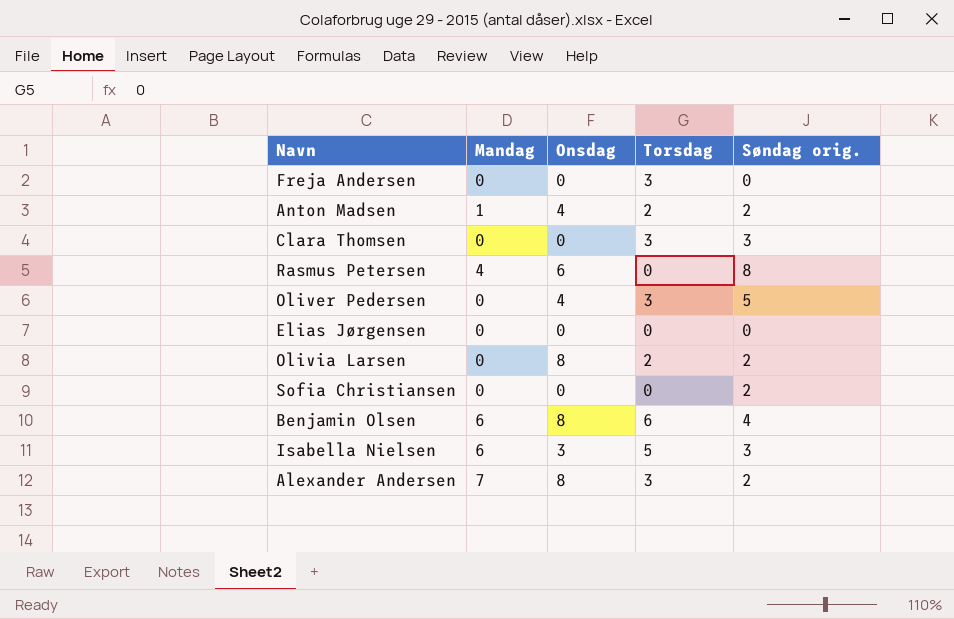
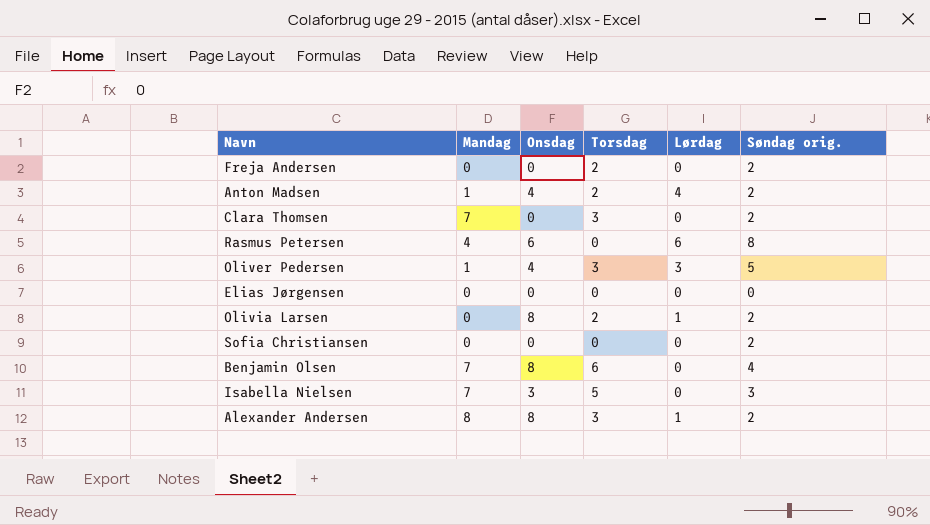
column Lørdag | position: none -> 5
Freja Andersen | Torsdag: 3 -> 2
Freja Andersen | Søndag orig.: 0 -> 2
Clara Thomsen | Mandag: 0 -> 7
Clara Thomsen | Søndag orig.: 3 -> 2
Oliver Pedersen | Mandag: 0 -> 1
Benjamin Olsen | Mandag: 6 -> 7
Isabella Nielsen | Mandag: 6 -> 7
Alexander Andersen | Mandag: 7 -> 8

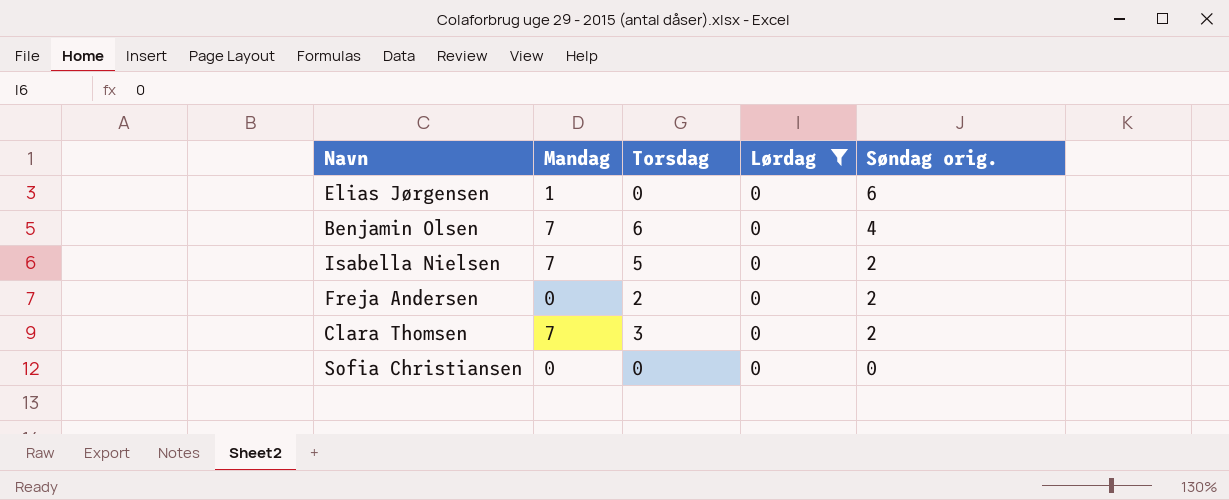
filter: none -> Lørdag = 0
row order: none -> Søndag orig. descending
column Onsdag | position: 3 -> none
Elias Jørgensen | Mandag: 0 -> 1
Elias Jørgensen | Søndag orig.: 0 -> 6
Isabella Nielsen | Søndag orig.: 3 -> 2
Sofia Christiansen | Søndag orig.: 2 -> 0

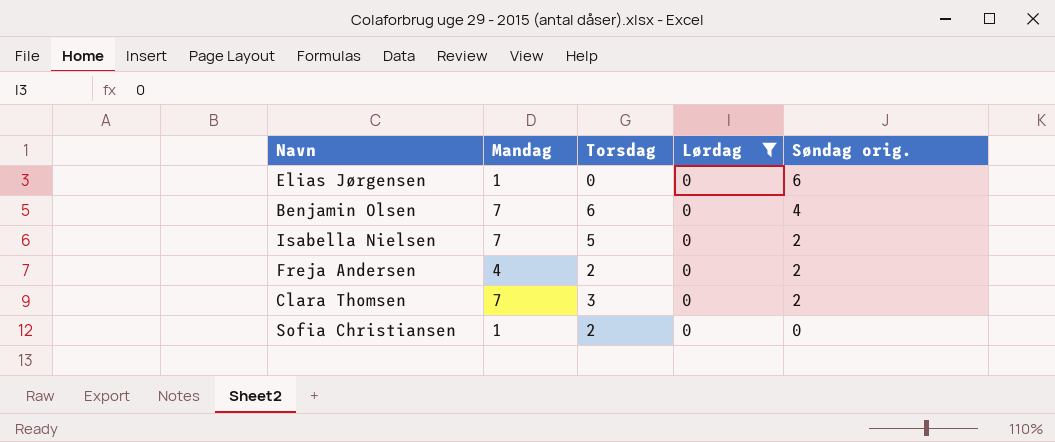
Freja Andersen | Mandag: 0 -> 4
Sofia Christiansen | Mandag: 0 -> 1
Sofia Christiansen | Torsdag: 0 -> 2

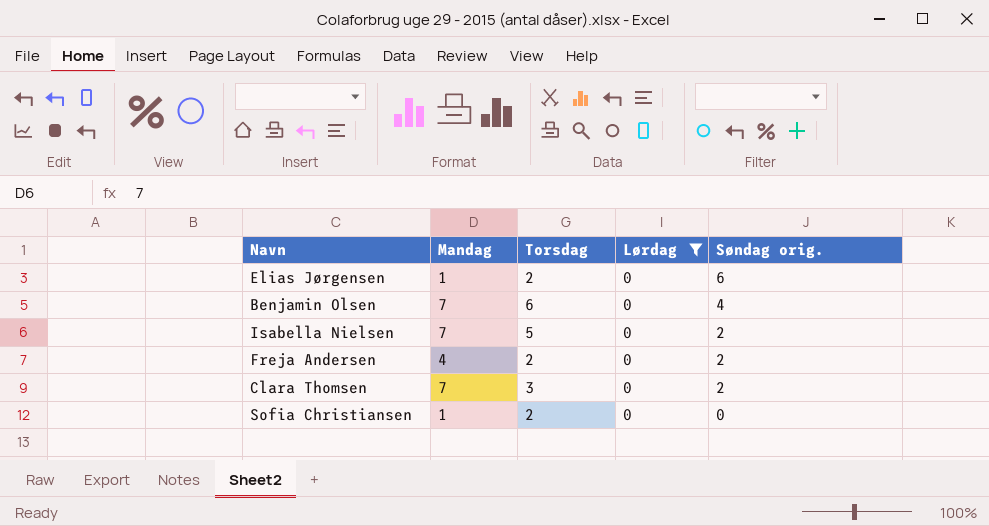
Elias Jørgensen | Torsdag: 0 -> 2

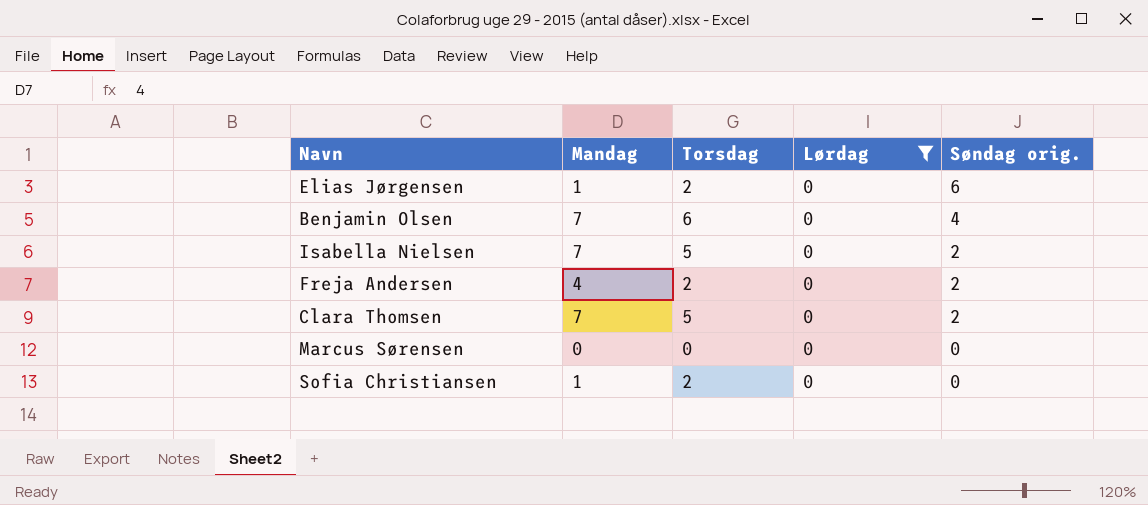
Clara Thomsen | Torsdag: 3 -> 5
row Marcus Sørensen: none -> 0 | 0 | 0 | 0

